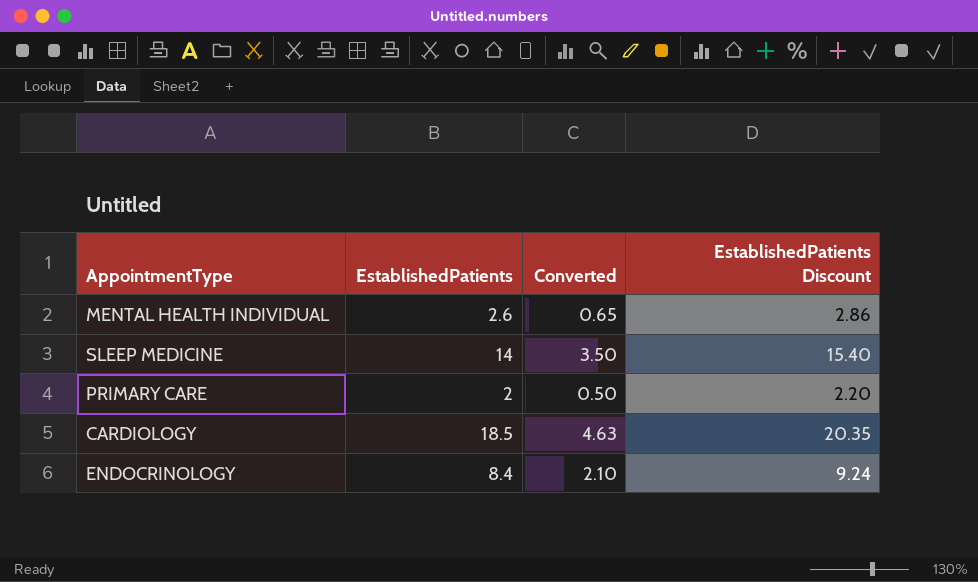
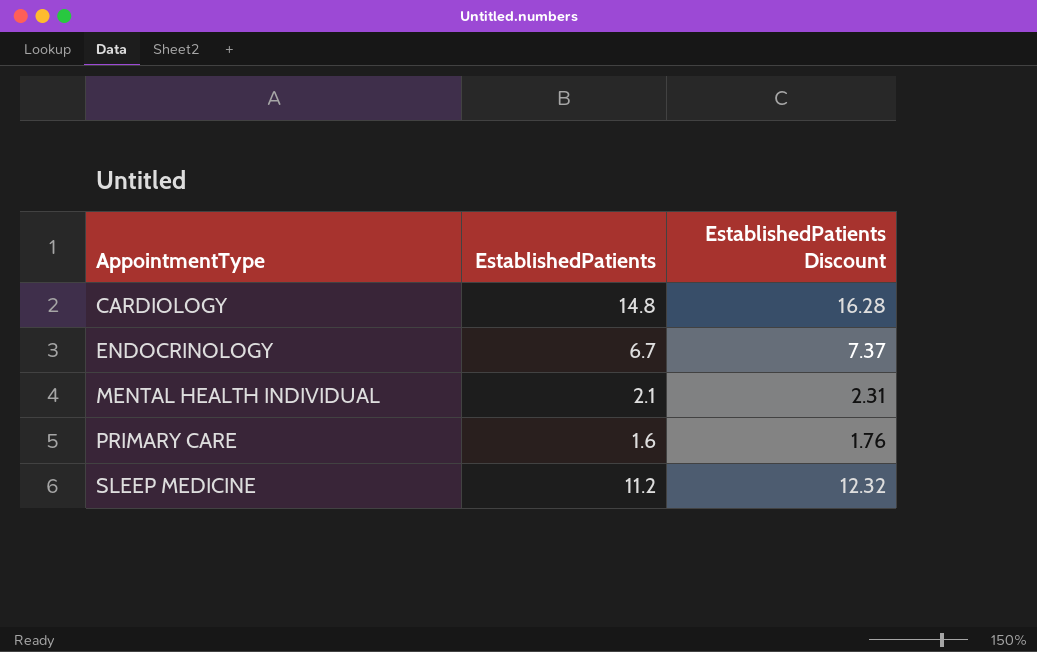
row order: none -> AppointmentType ascending
column Converted | formula: [EstablishedPatients] * 0.25 -> none
CARDIOLOGY | EstablishedPatients: 18.5 -> 14.8
CARDIOLOGY | EstablishedPatients Discount: 20.35 -> 16.28
ENDOCRINOLOGY | EstablishedPatients: 8.4 -> 6.7
ENDOCRINOLOGY | EstablishedPatients Discount: 9.24 -> 7.37
MENTAL HEALTH INDIVIDUAL | EstablishedPatients: 2.6 -> 2.1
MENTAL HEALTH INDIVIDUAL | EstablishedPatients Discount: 2.86 -> 2.31
PRIMARY CARE | EstablishedPatients: 2 -> 1.6
PRIMARY CARE | EstablishedPatients Discount: 2.20 -> 1.76
SLEEP MEDICINE | EstablishedPatients: 14 -> 11.2
SLEEP MEDICINE | EstablishedPatients Discount: 15.40 -> 12.32

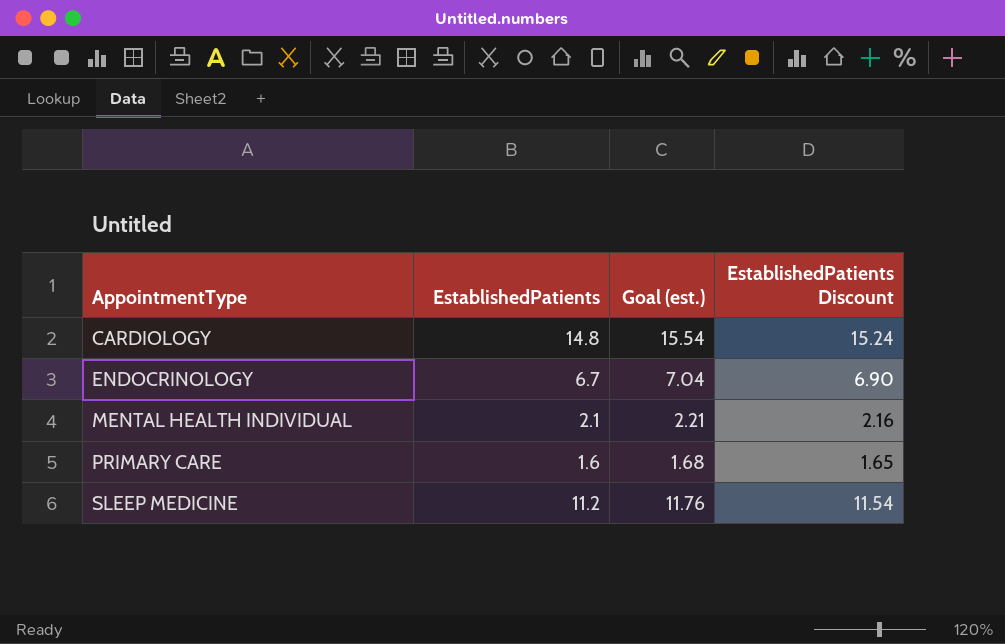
column Goal (est.) | formula: none -> [EstablishedPatients] * 1.05
column EstablishedPatients Discount | formula: [EstablishedPatients] * 1.1 -> [EstablishedPatients] * 1.03

